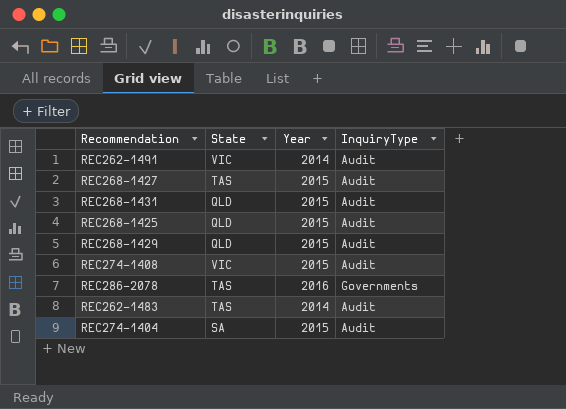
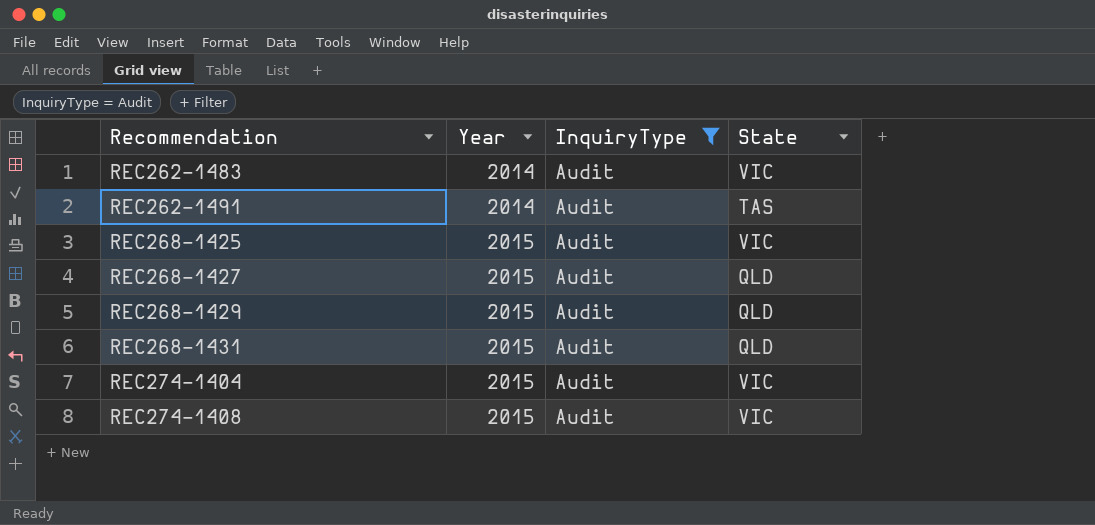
filter: none -> InquiryType = Audit
row order: none -> Recommendation ascending
column State | position: 2 -> 4
REC262-1483 | State: TAS -> VIC
REC262-1491 | State: VIC -> TAS
REC268-1425 | State: QLD -> VIC
REC268-1427 | State: TAS -> QLD
REC274-1404 | State: SA -> VIC

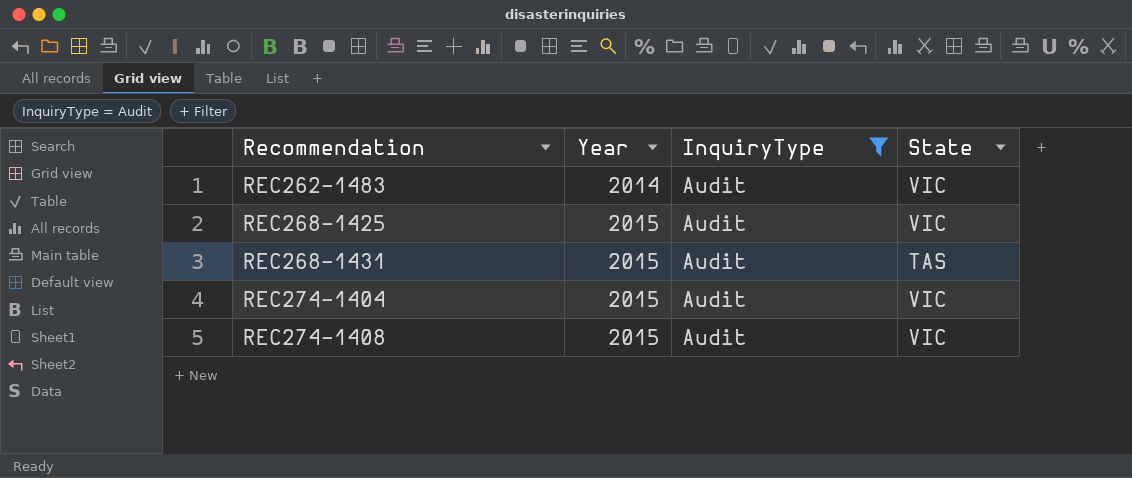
row REC262-1491: 2014 | Audit | TAS -> none
row REC268-1427: 2015 | Audit | QLD -> none
row REC268-1429: 2015 | Audit | QLD -> none
REC268-1431 | State: QLD -> TAS

